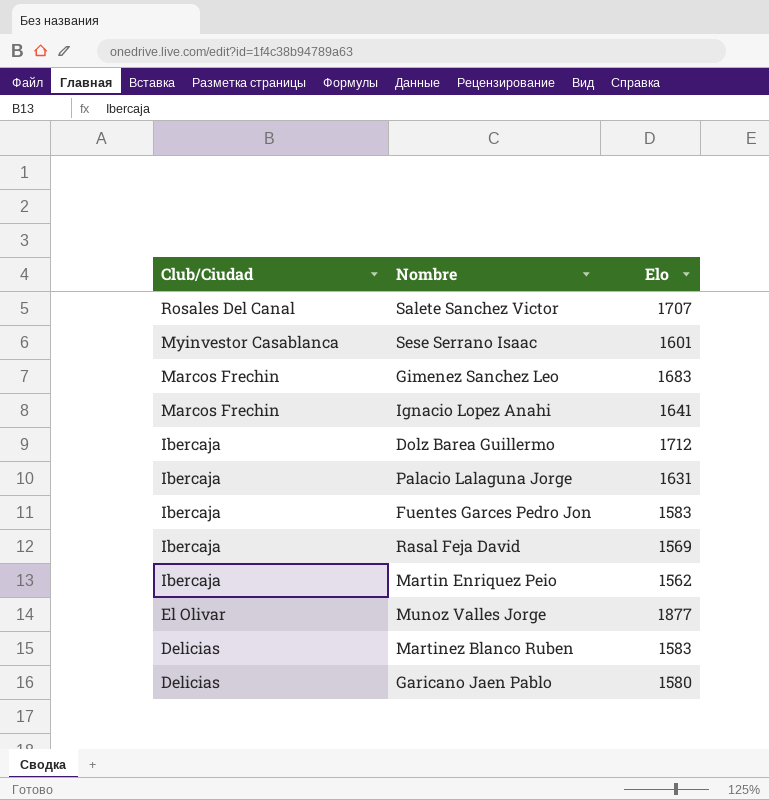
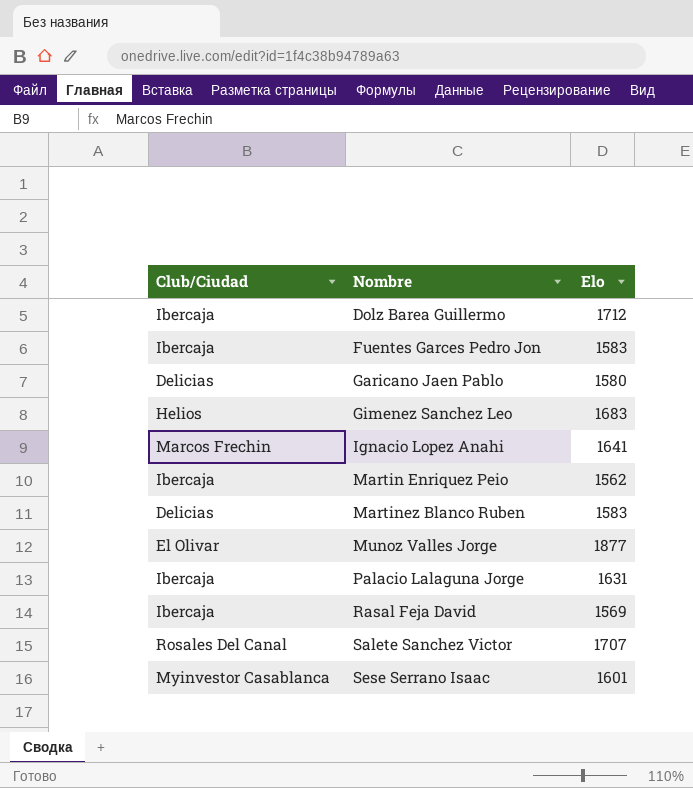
row order: Club/Ciudad descending -> Nombre ascending
Gimenez Sanchez Leo | Club/Ciudad: Marcos Frechin -> Helios

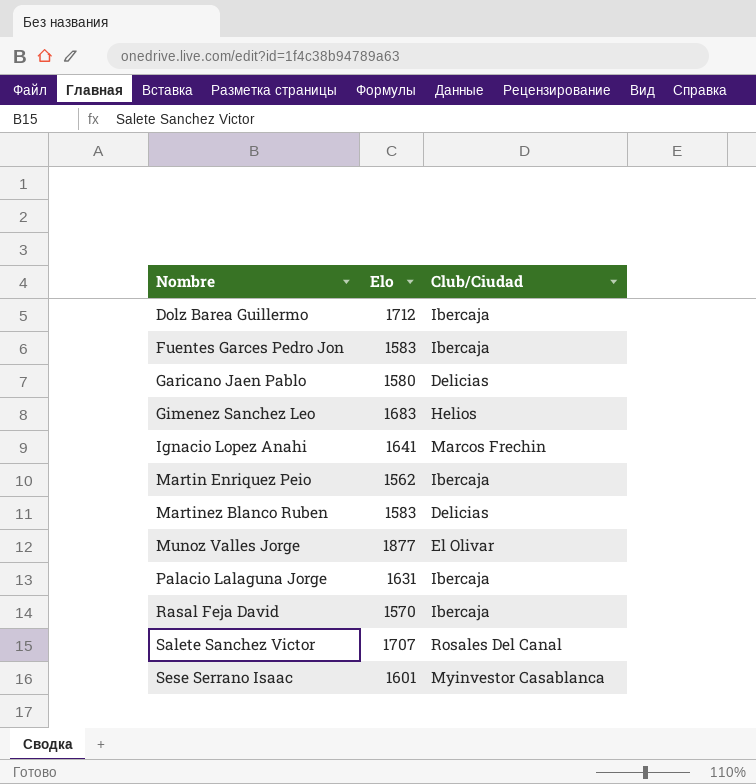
column Club/Ciudad | position: 1 -> 3
Rasal Feja David | Elo: 1569 -> 1570

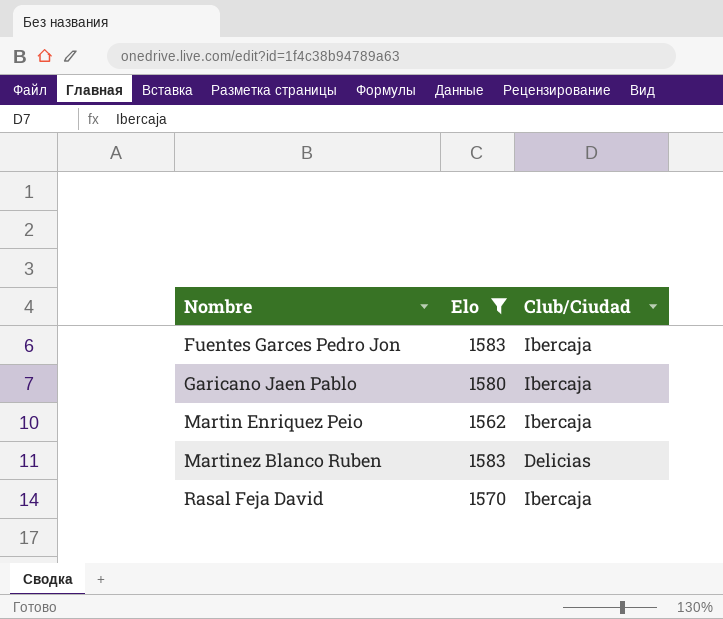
filter: none -> Elo <= 1583
Garicano Jaen Pablo | Club/Ciudad: Delicias -> Ibercaja

